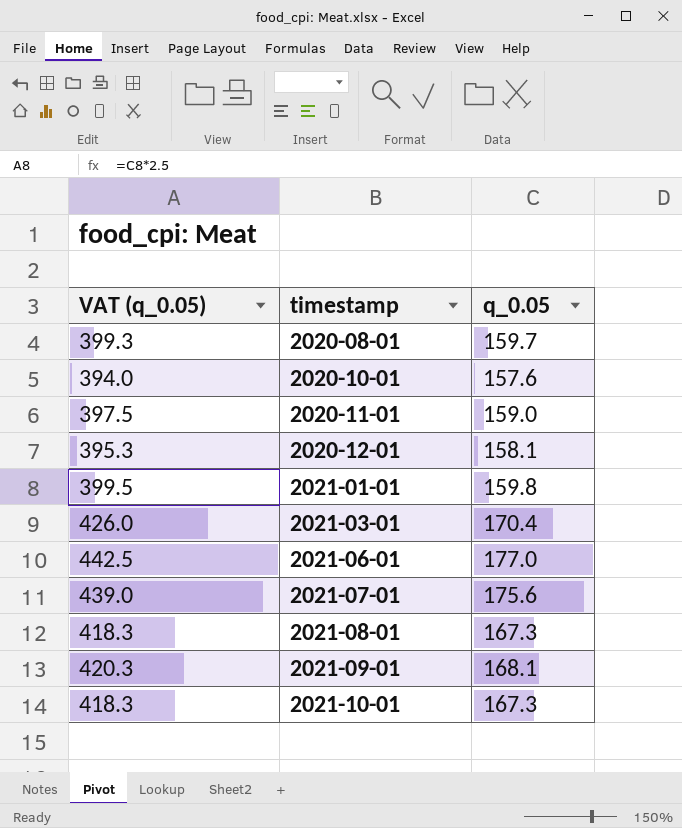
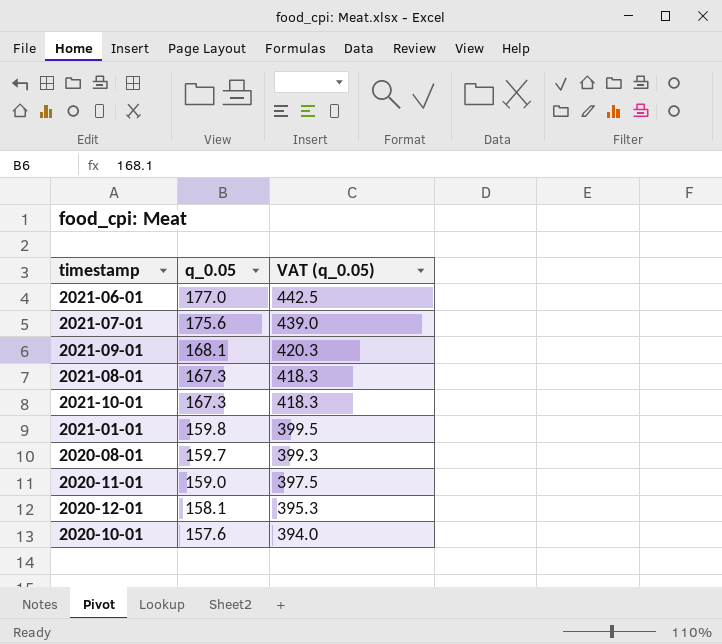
row order: timestamp ascending -> q_0.05 descending
column VAT (q_0.05) | position: 1 -> 3
row 2021-03-01: 426.0 | 170.4 -> none

